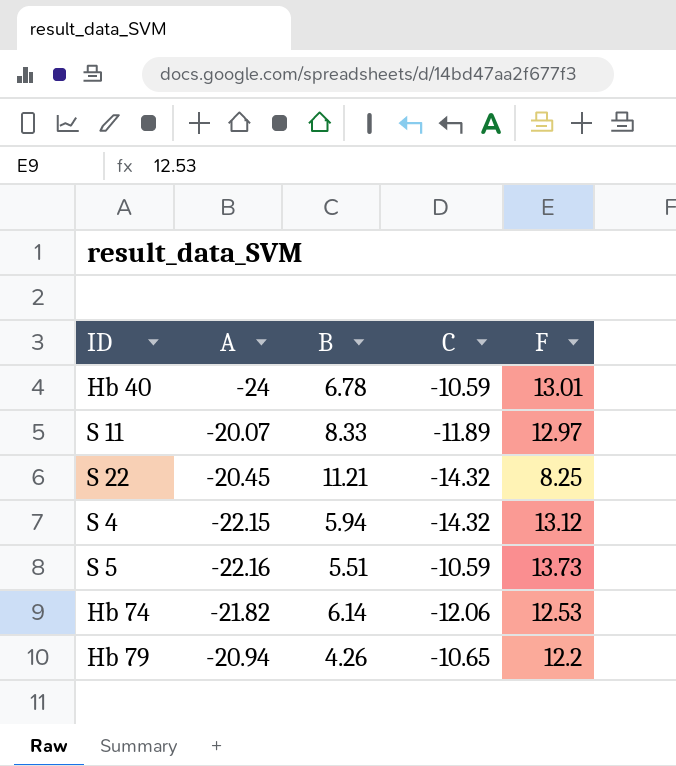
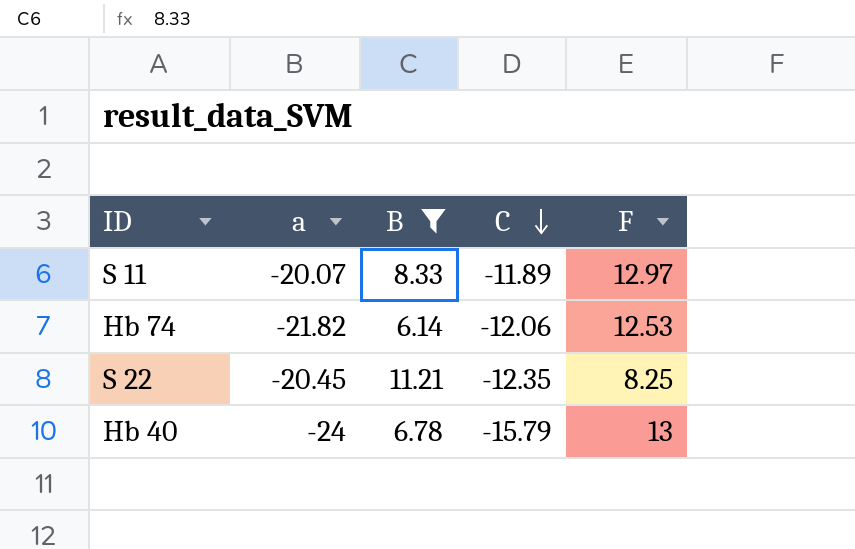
filter: none -> B >= 6.14
row order: none -> C descending
column name: A -> a
S 22 | C: -14.32 -> -12.35
Hb 40 | C: -10.59 -> -15.79
Hb 40 | F: 13.01 -> 13

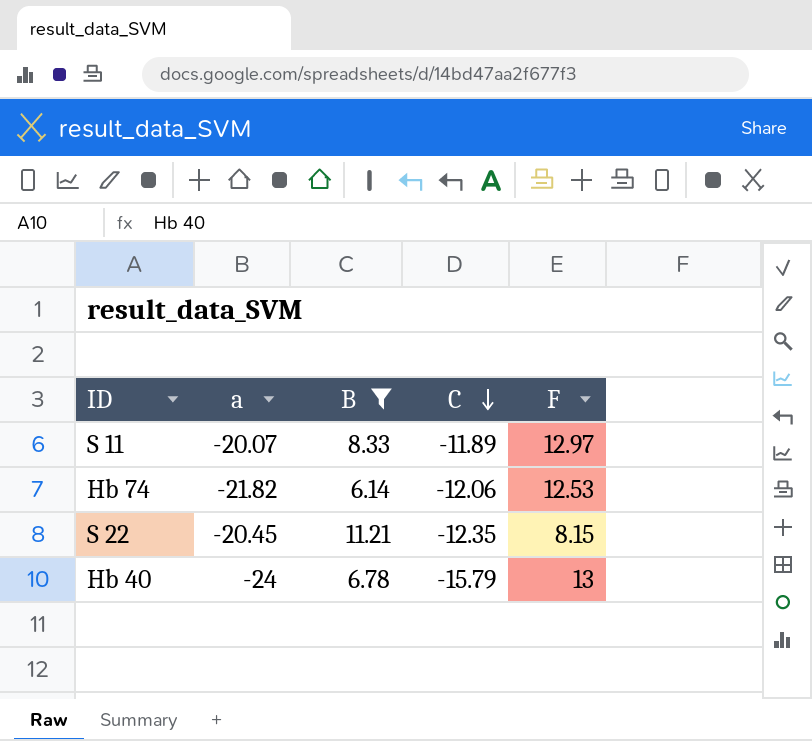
S 22 | F: 8.25 -> 8.15

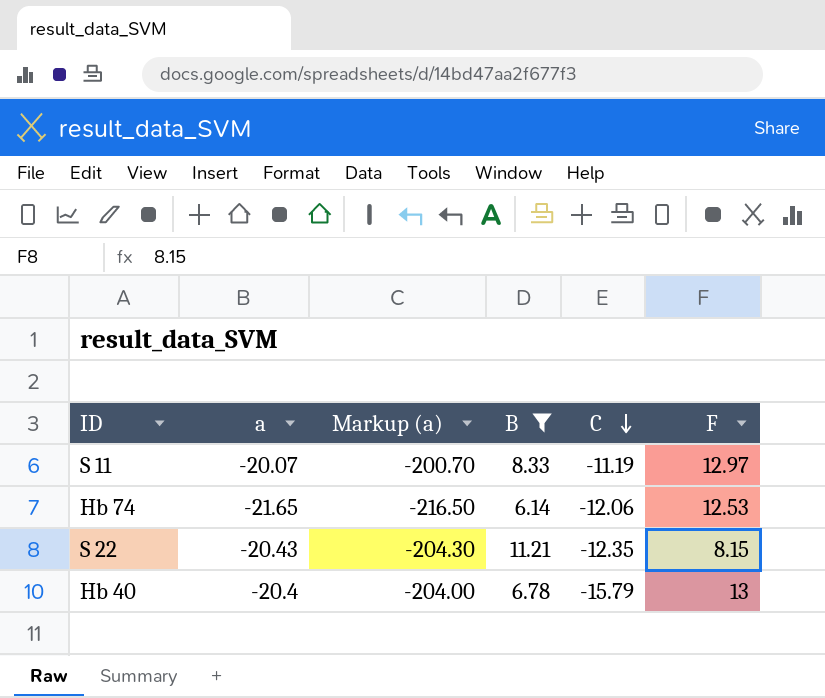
column Markup (a) | formula: none -> [a] * 10
S 11 | C: -11.89 -> -11.19
Hb 74 | a: -21.82 -> -21.65
S 22 | a: -20.45 -> -20.43
Hb 40 | a: -24 -> -20.4

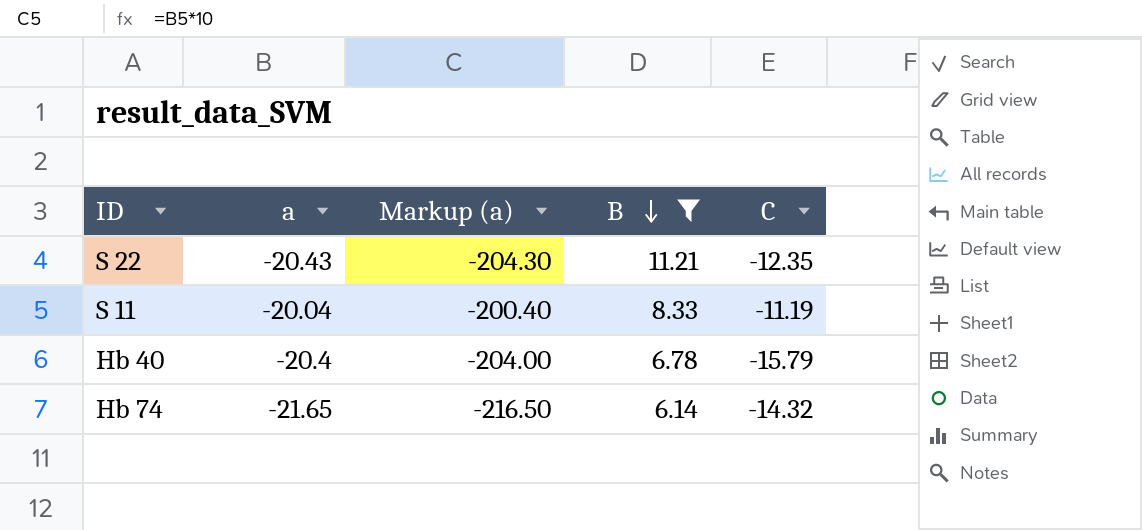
row order: C descending -> B descending
column F | position: 6 -> none
S 11 | a: -20.07 -> -20.04
S 11 | Markup (a): -200.70 -> -200.40
Hb 74 | C: -12.06 -> -14.32

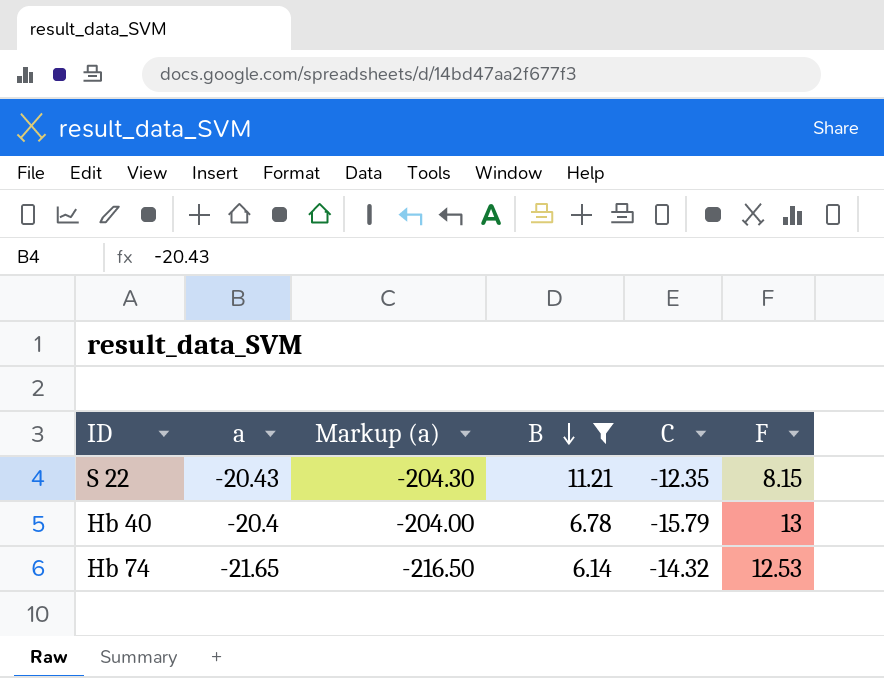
column F | position: none -> 6
row S 11: -20.04 | -200.40 | 8.33 | -11.19 -> none

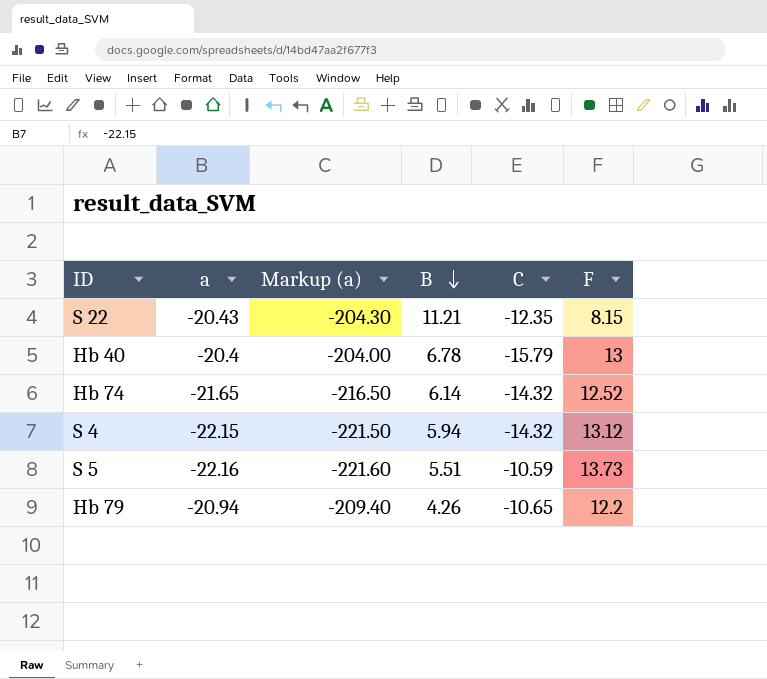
filter: B >= 6.14 -> none
Hb 74 | F: 12.53 -> 12.52

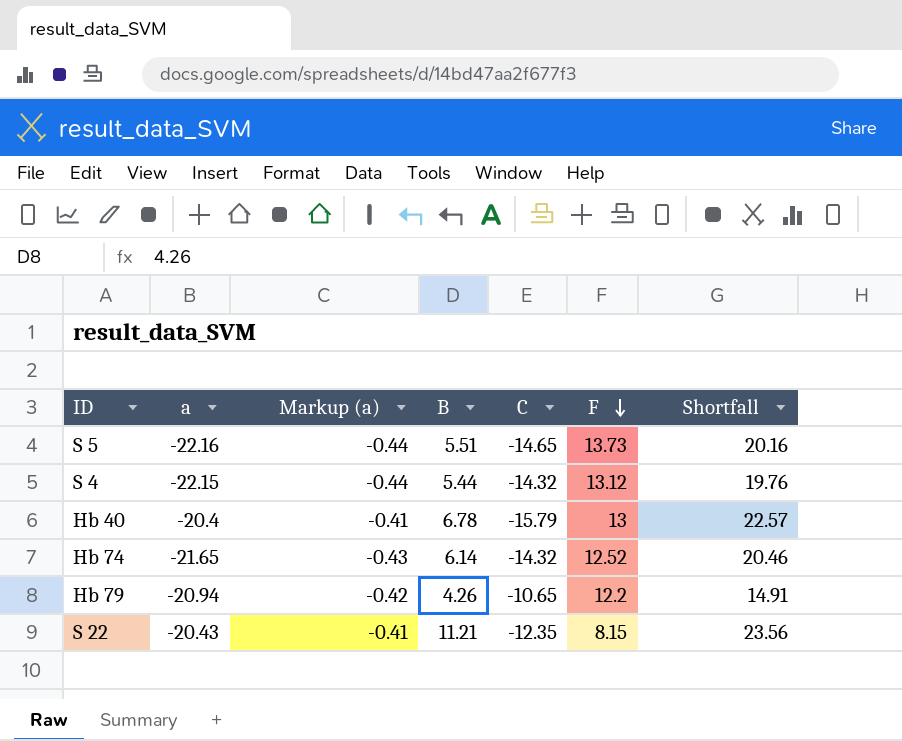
row order: B descending -> F descending
column Markup (a) | formula: [a] * 10 -> [a] * 0.02
column Shortfall | formula: none -> [B] - [C]
S 5 | C: -10.59 -> -14.65
S 4 | B: 5.94 -> 5.44

